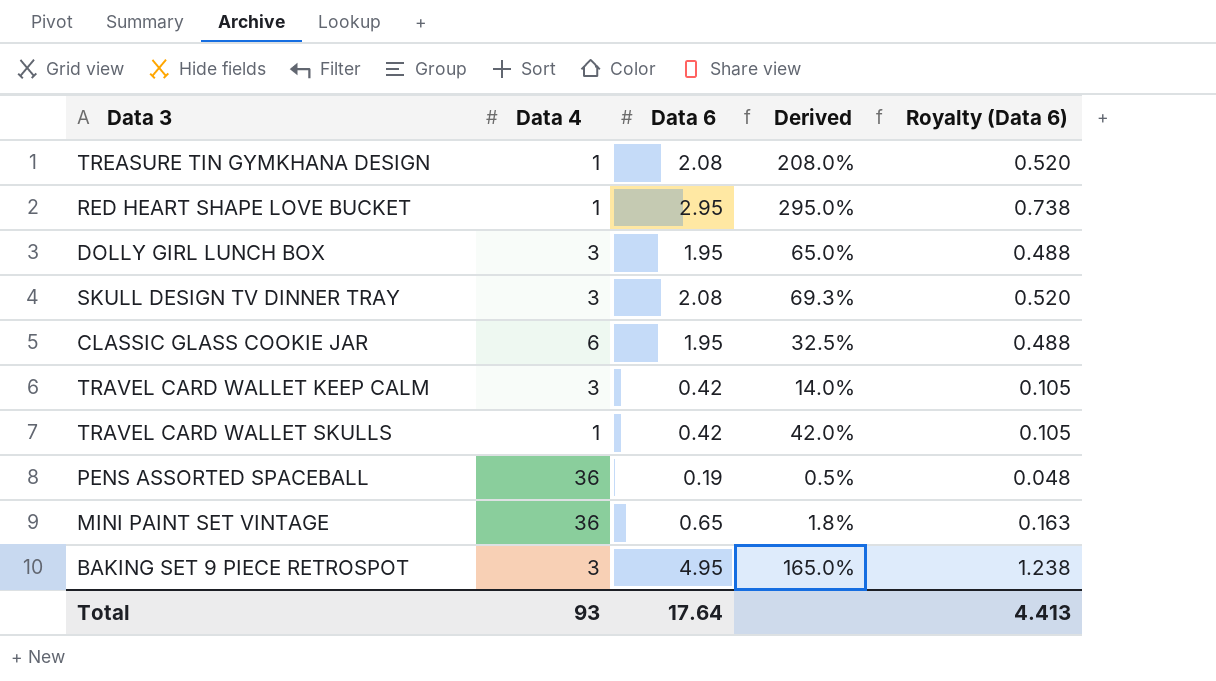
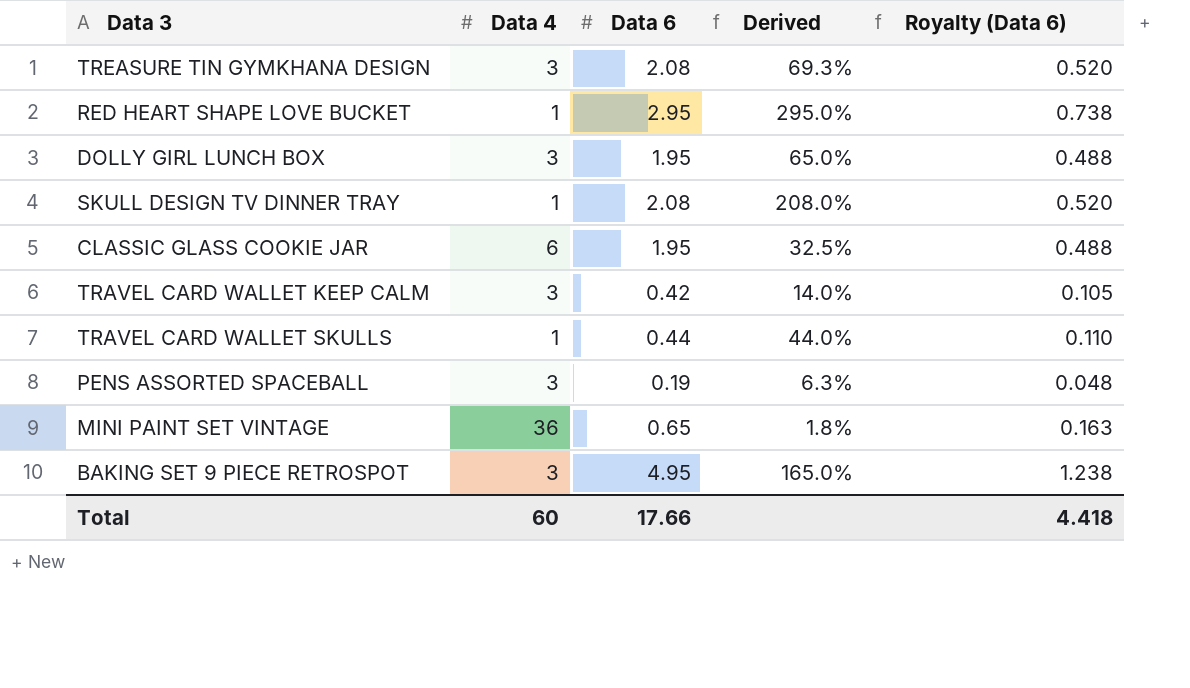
TREASURE TIN GYMKHANA DESIGN | Data 4: 1 -> 3
TREASURE TIN GYMKHANA DESIGN | Derived: 208.0% -> 69.3%
SKULL DESIGN TV DINNER TRAY | Data 4: 3 -> 1
SKULL DESIGN TV DINNER TRAY | Derived: 69.3% -> 208.0%
TRAVEL CARD WALLET SKULLS | Data 6: 0.42 -> 0.44
TRAVEL CARD WALLET SKULLS | Derived: 42.0% -> 44.0%
TRAVEL CARD WALLET SKULLS | Royalty (Data 6): 0.105 -> 0.110
PENS ASSORTED SPACEBALL | Data 4: 36 -> 3
PENS ASSORTED SPACEBALL | Derived: 0.5% -> 6.3%
Total | Data 4: 93 -> 60
Total | Data 6: 17.64 -> 17.66
Total | Royalty (Data 6): 4.413 -> 4.418

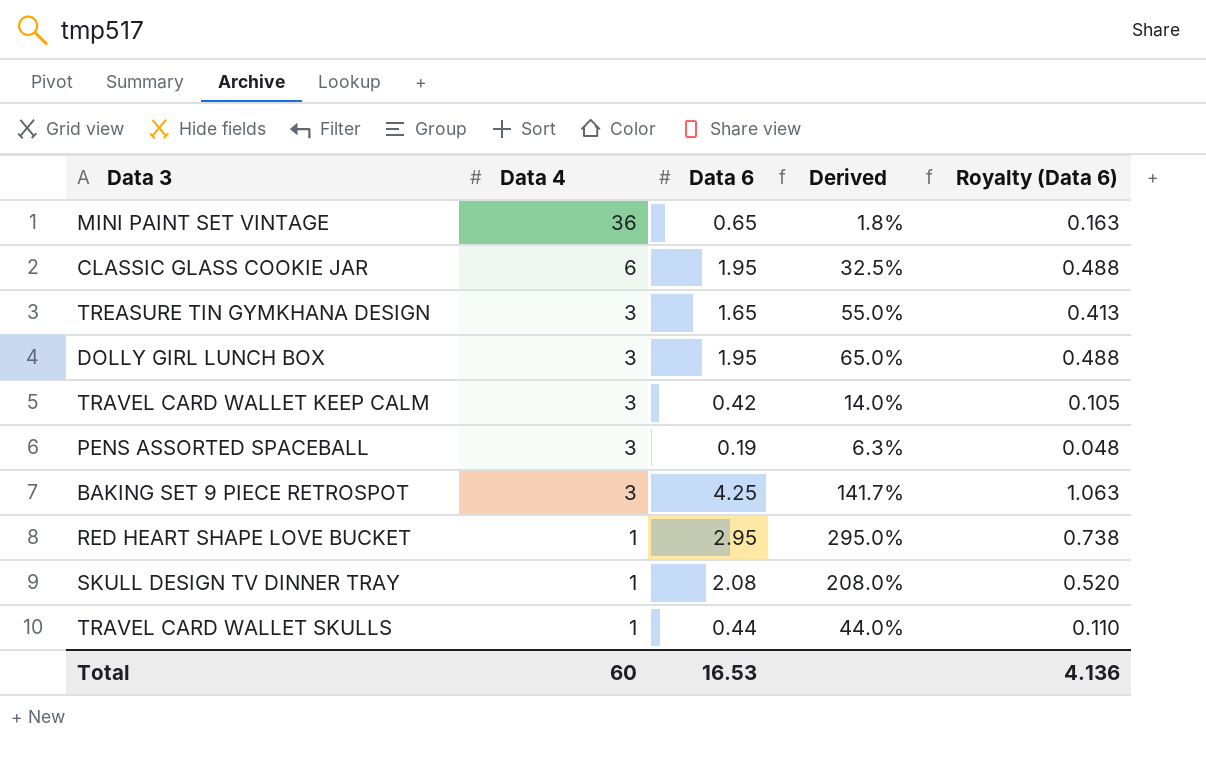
row order: none -> Data 4 descending
TREASURE TIN GYMKHANA DESIGN | Data 6: 2.08 -> 1.65
TREASURE TIN GYMKHANA DESIGN | Derived: 69.3% -> 55.0%
TREASURE TIN GYMKHANA DESIGN | Royalty (Data 6): 0.520 -> 0.413
BAKING SET 9 PIECE RETROSPOT | Data 6: 4.95 -> 4.25
BAKING SET 9 PIECE RETROSPOT | Derived: 165.0% -> 141.7%
BAKING SET 9 PIECE RETROSPOT | Royalty (Data 6): 1.238 -> 1.063
Total | Data 6: 17.66 -> 16.53
Total | Royalty (Data 6): 4.418 -> 4.136

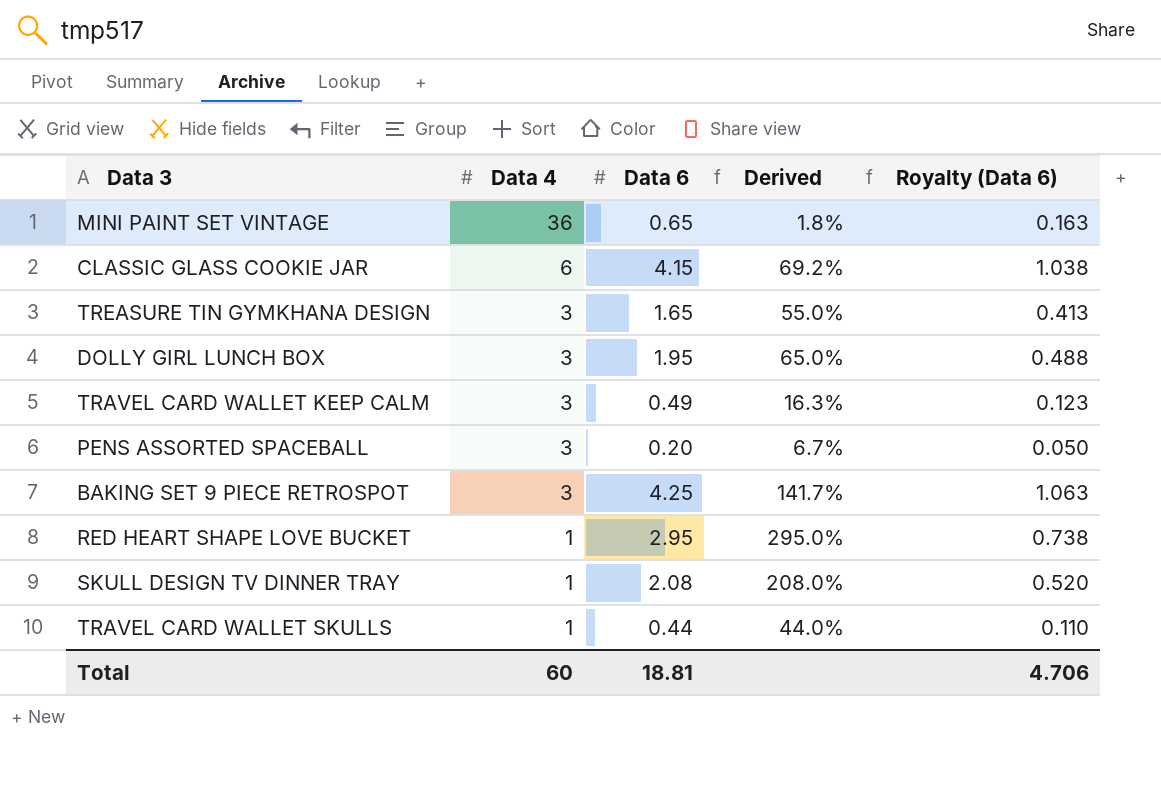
CLASSIC GLASS COOKIE JAR | Data 6: 1.95 -> 4.15
CLASSIC GLASS COOKIE JAR | Derived: 32.5% -> 69.2%
CLASSIC GLASS COOKIE JAR | Royalty (Data 6): 0.488 -> 1.038
TRAVEL CARD WALLET KEEP CALM | Data 6: 0.42 -> 0.49
TRAVEL CARD WALLET KEEP CALM | Derived: 14.0% -> 16.3%
TRAVEL CARD WALLET KEEP CALM | Royalty (Data 6): 0.105 -> 0.123
PENS ASSORTED SPACEBALL | Data 6: 0.19 -> 0.20
PENS ASSORTED SPACEBALL | Derived: 6.3% -> 6.7%
PENS ASSORTED SPACEBALL | Royalty (Data 6): 0.048 -> 0.050
Total | Data 6: 16.53 -> 18.81
Total | Royalty (Data 6): 4.136 -> 4.706

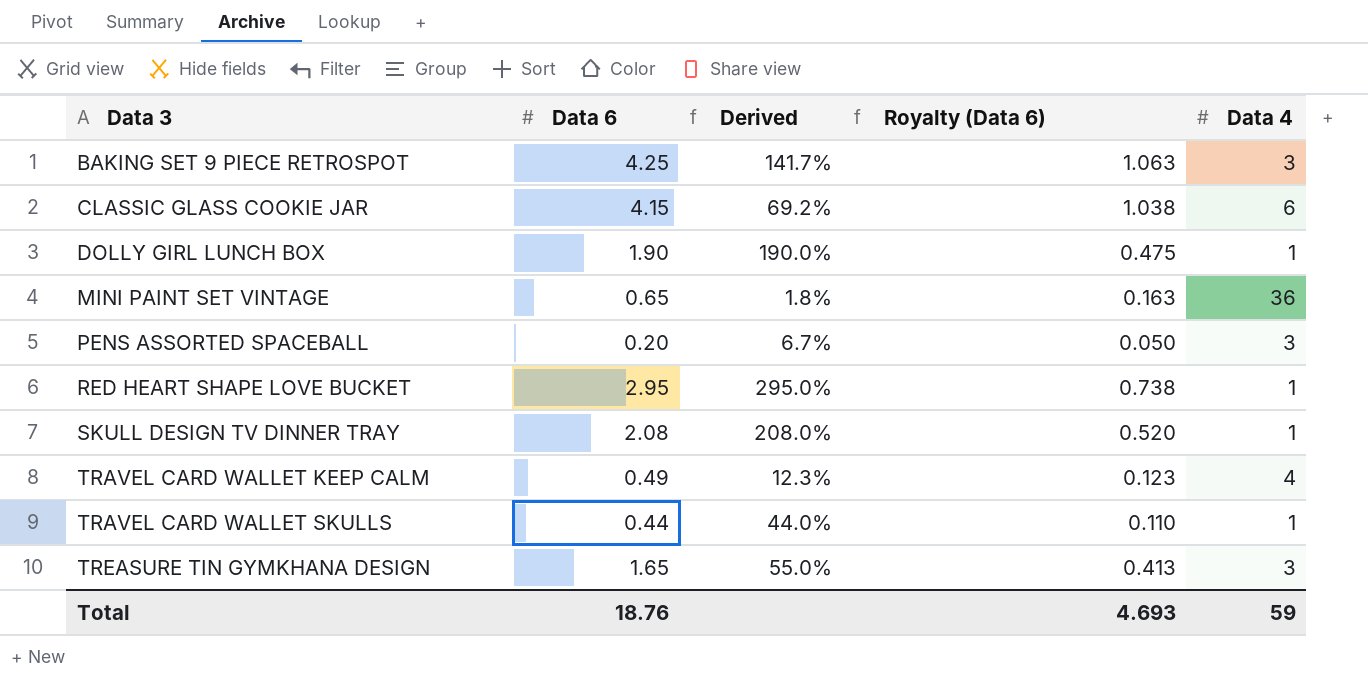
row order: Data 4 descending -> Data 3 ascending
column Data 4 | position: 2 -> 5
DOLLY GIRL LUNCH BOX | Data 6: 1.95 -> 1.90
DOLLY GIRL LUNCH BOX | Derived: 65.0% -> 190.0%
DOLLY GIRL LUNCH BOX | Royalty (Data 6): 0.488 -> 0.475
DOLLY GIRL LUNCH BOX | Data 4: 3 -> 1
TRAVEL CARD WALLET KEEP CALM | Derived: 16.3% -> 12.3%
TRAVEL CARD WALLET KEEP CALM | Data 4: 3 -> 4
Total | Data 6: 18.81 -> 18.76
Total | Royalty (Data 6): 4.706 -> 4.693
Total | Data 4: 60 -> 59

